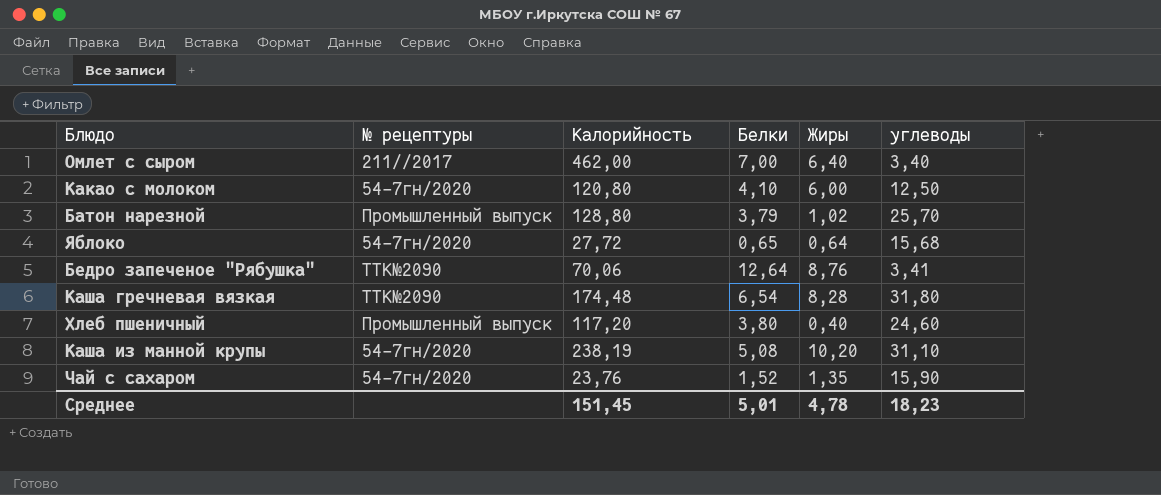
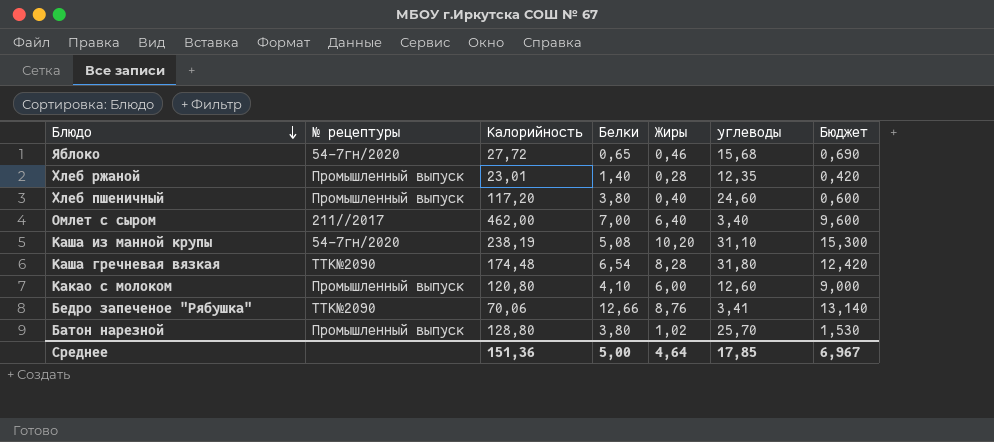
row order: none -> Блюдо descending
column Бюджет | formula: none -> [Жиры] * 1,5
row Чай с сахаром: 54-7гн/2020 | 23,76 | 1,52 | 1,35 | 15,90 -> none
Яблоко | Жиры: 0,64 -> 0,46
row Хлеб ржаной: none -> Промышленный выпуск | 23,01 | 1,40 | 0,28 | 12,35 | 0,420
Какао с молоком | № рецептуры: 54-7гн/2020 -> Промышленный выпуск
Какао с молоком | углеводы: 12,50 -> 12,60
Бедро запеченое "Рябушка" | Белки: 12,64 -> 12,66
Батон нарезной | Белки: 3,79 -> 3,80
Среднее | Калорийность: 151,45 -> 151,36
Среднее | Белки: 5,01 -> 5,00
Среднее | Жиры: 4,78 -> 4,64
Среднее | углеводы: 18,23 -> 17,85

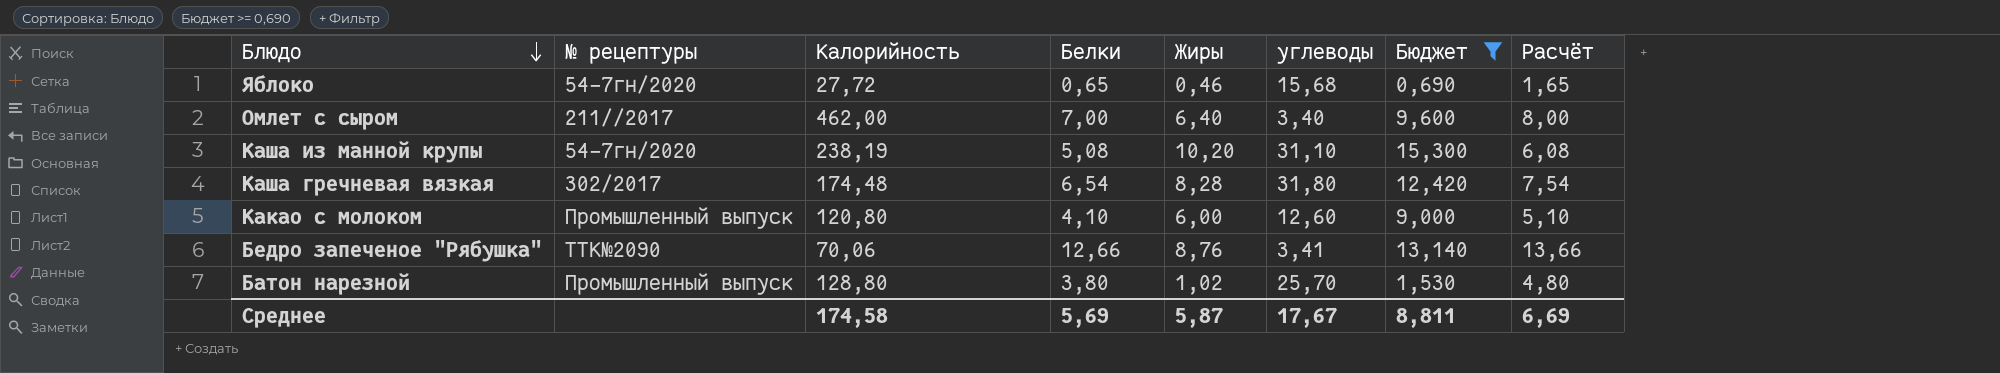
filter: none -> Бюджет >= 0,690
column Расчёт | formula: none -> [Белки] + 1
Каша гречневая вязкая | № рецептуры: ТТК№2090 -> 302/2017
Среднее | Калорийность: 151,36 -> 174,58
Среднее | Белки: 5,00 -> 5,69
Среднее | Жиры: 4,64 -> 5,87
Среднее | углеводы: 17,85 -> 17,67
Среднее | Бюджет: 6,967 -> 8,811

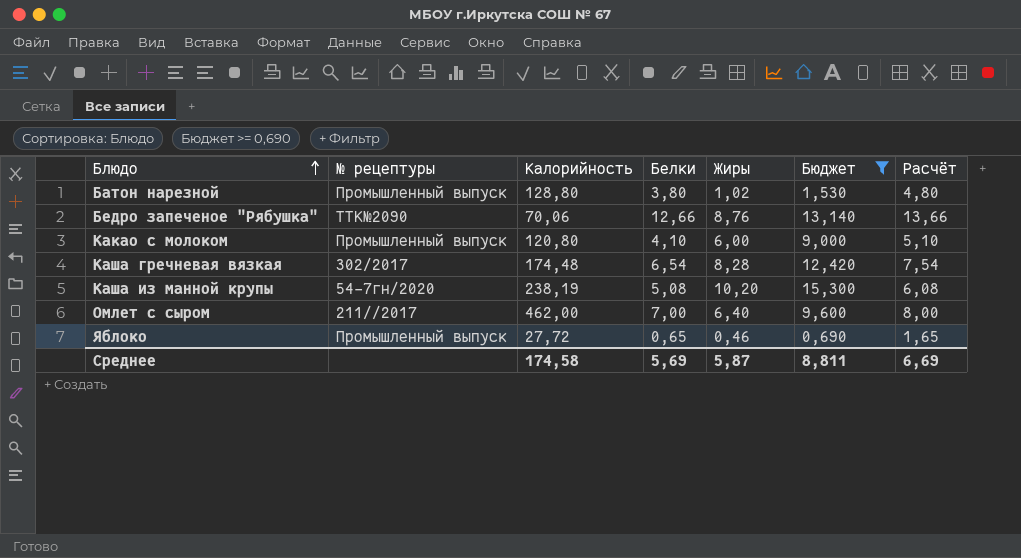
row order: Блюдо descending -> Блюдо ascending
column углеводы | position: 6 -> none
Яблоко | № рецептуры: 54-7гн/2020 -> Промышленный выпуск

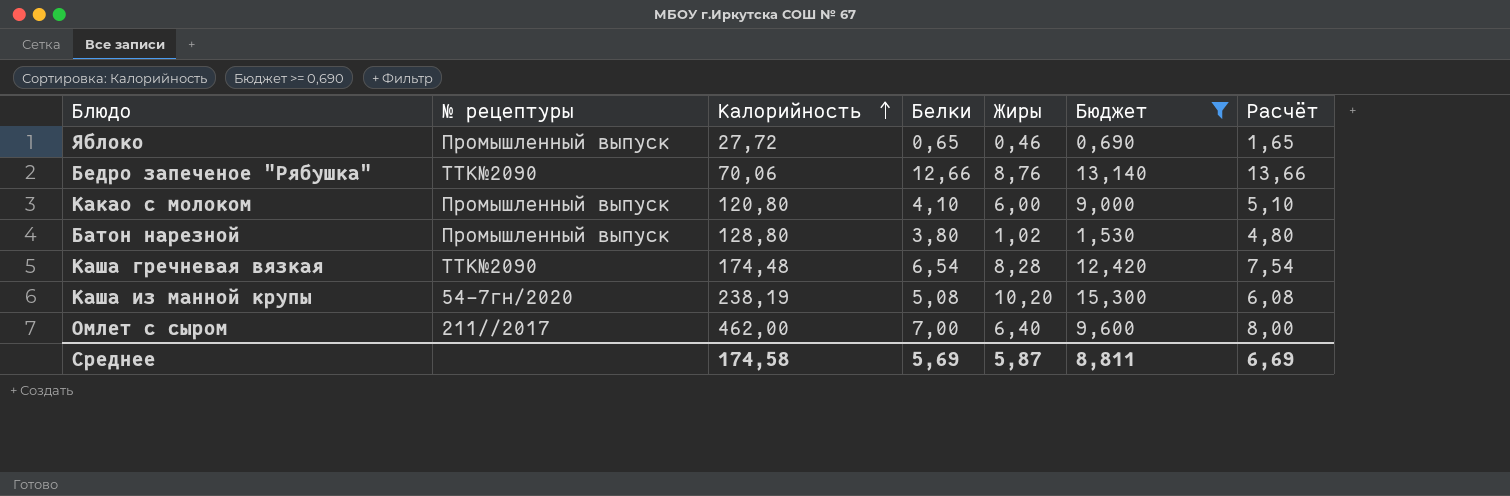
row order: Блюдо ascending -> Калорийность ascending
Каша гречневая вязкая | № рецептуры: 302/2017 -> ТТК№2090

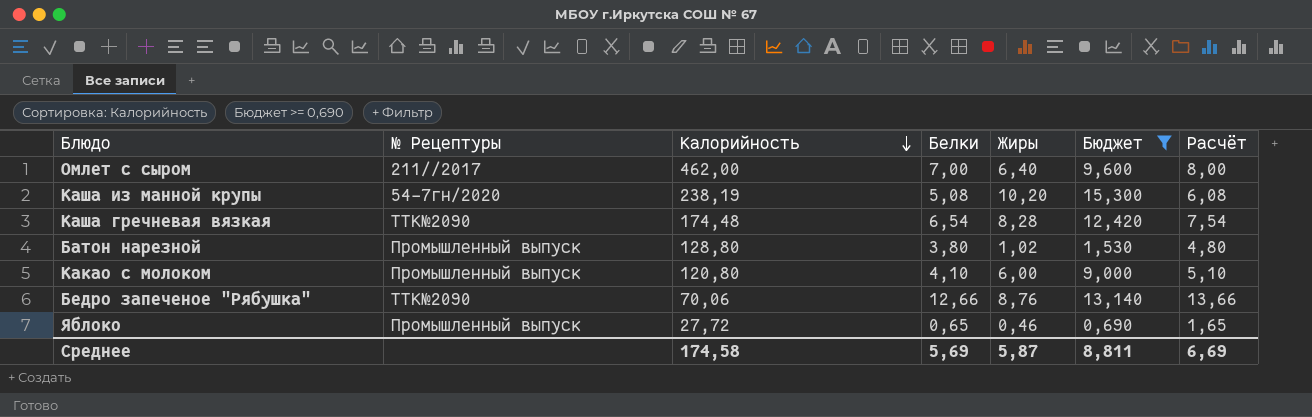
row order: Калорийность ascending -> Калорийность descending
column name: № рецептуры -> № Рецептуры

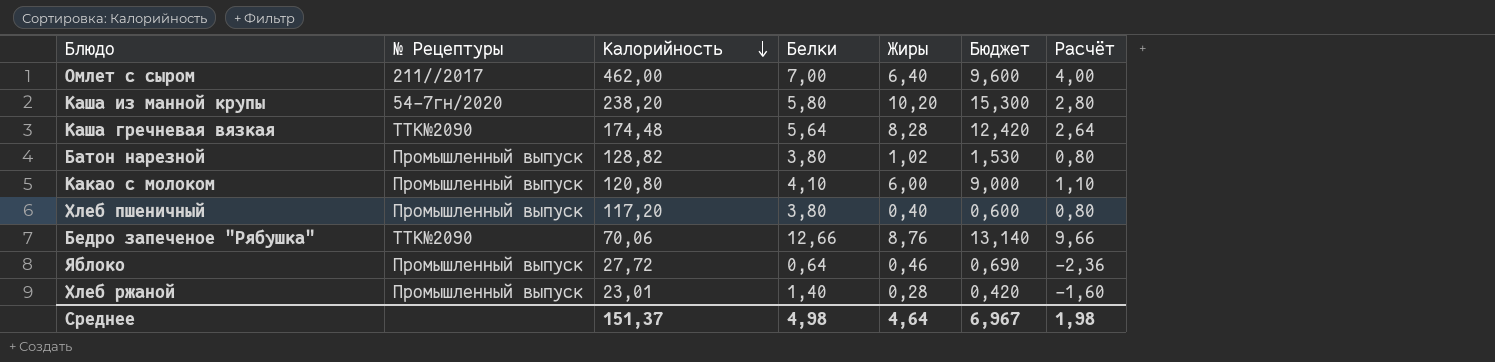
filter: Бюджет >= 0,690 -> none
column Расчёт | formula: [Белки] + 1 -> [Белки] - 3
Каша из манной крупы | Калорийность: 238,19 -> 238,20
Каша из манной крупы | Белки: 5,08 -> 5,80
Каша гречневая вязкая | Белки: 6,54 -> 5,64
Батон нарезной | Калорийность: 128,80 -> 128,82
Яблоко | Белки: 0,65 -> 0,64
Среднее | Калорийность: 174,58 -> 151,37
Среднее | Белки: 5,69 -> 4,98
Среднее | Жиры: 5,87 -> 4,64
Среднее | Бюджет: 8,811 -> 6,967
Среднее | Расчёт: 6,69 -> 1,98

